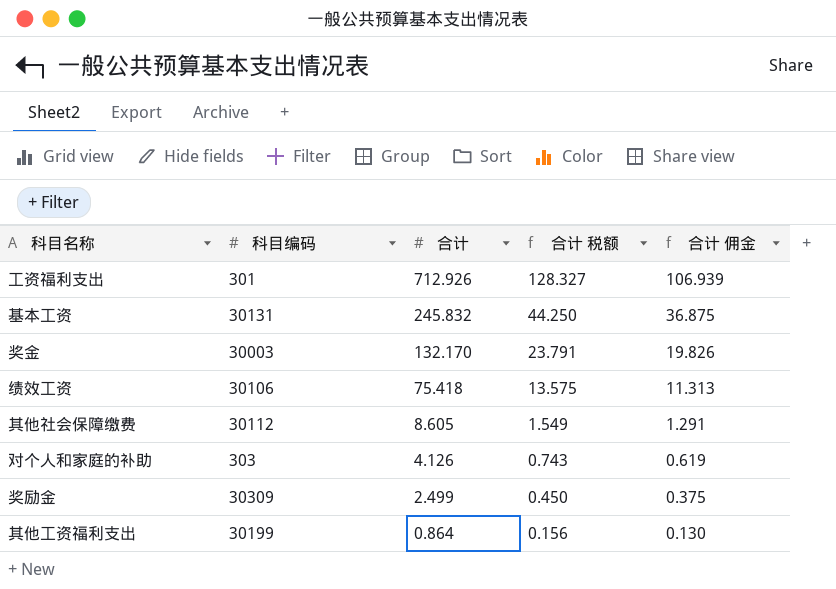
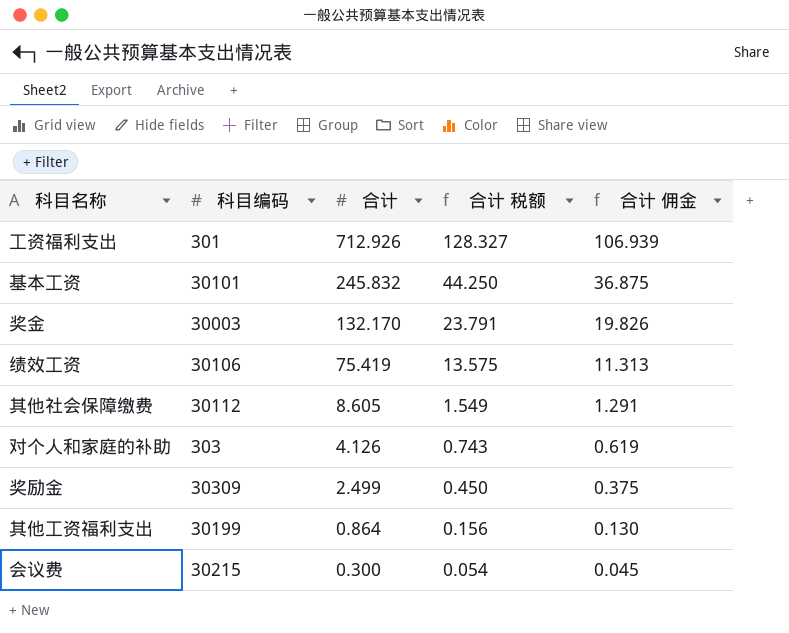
基本工资 | 科目编码: 30131 -> 30101
绩效工资 | 合计: 75.418 -> 75.419
row 会议费: none -> 30215 | 0.300 | 0.054 | 0.045

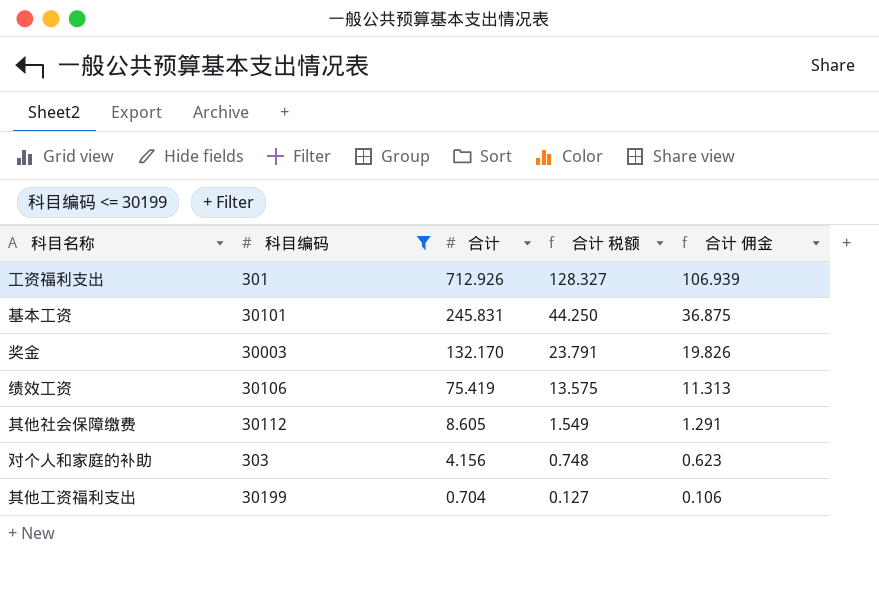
filter: none -> 科目编码 <= 30199
基本工资 | 合计: 245.832 -> 245.831
对个人和家庭的补助 | 合计: 4.126 -> 4.156
对个人和家庭的补助 | 合计 税额: 0.743 -> 0.748
对个人和家庭的补助 | 合计 佣金: 0.619 -> 0.623
其他工资福利支出 | 合计: 0.864 -> 0.704
其他工资福利支出 | 合计 税额: 0.156 -> 0.127
其他工资福利支出 | 合计 佣金: 0.130 -> 0.106

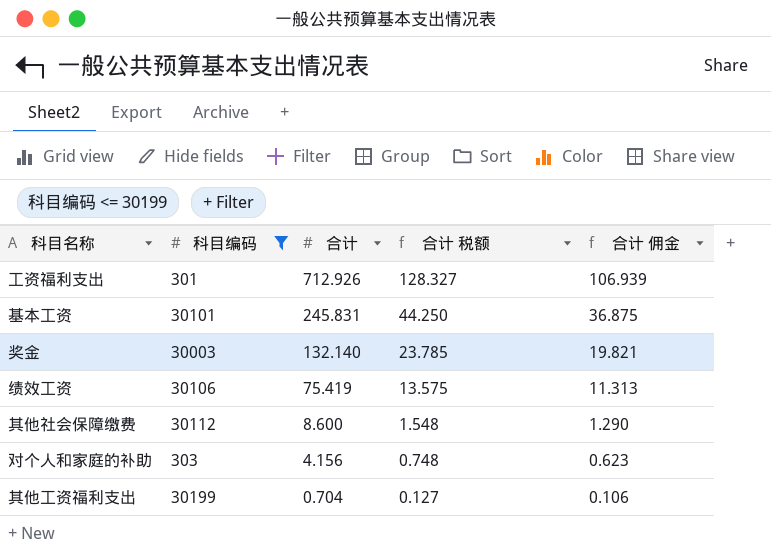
奖金 | 合计: 132.170 -> 132.140
奖金 | 合计 税额: 23.791 -> 23.785
奖金 | 合计 佣金: 19.826 -> 19.821
其他社会保障缴费 | 合计: 8.605 -> 8.600
其他社会保障缴费 | 合计 税额: 1.549 -> 1.548
其他社会保障缴费 | 合计 佣金: 1.291 -> 1.290

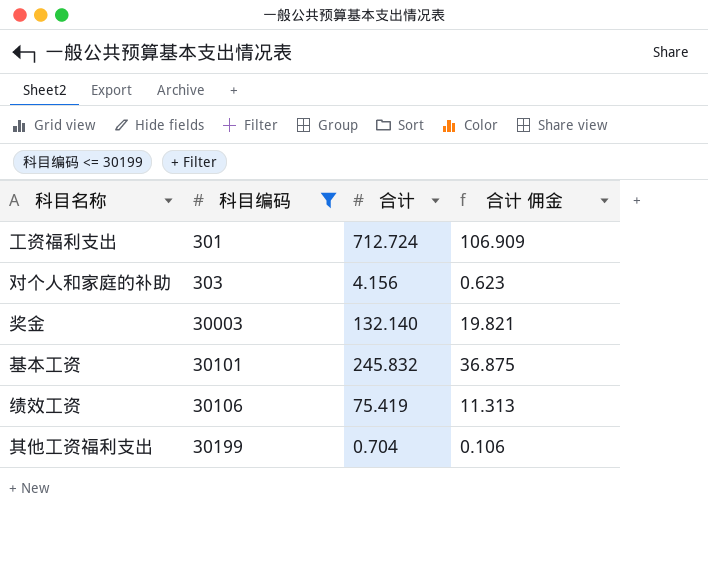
row order: 合计 descending -> 科目编码 ascending
column 合计 税额 | formula: [合计] * 0.18 -> none
row 其他社会保障缴费: 30112 | 8.600 | 1.548 | 1.290 -> none
工资福利支出 | 合计: 712.926 -> 712.724
工资福利支出 | 合计 佣金: 106.939 -> 106.909
基本工资 | 合计: 245.831 -> 245.832

